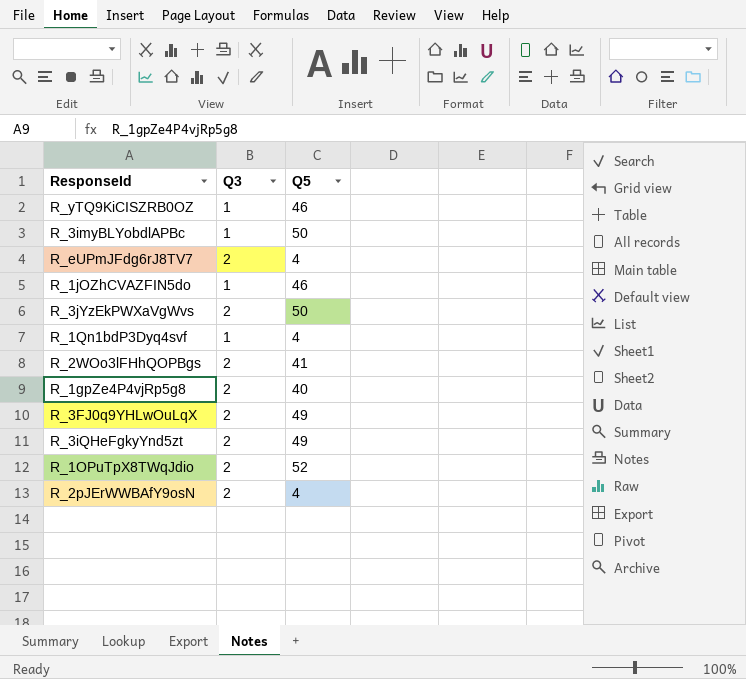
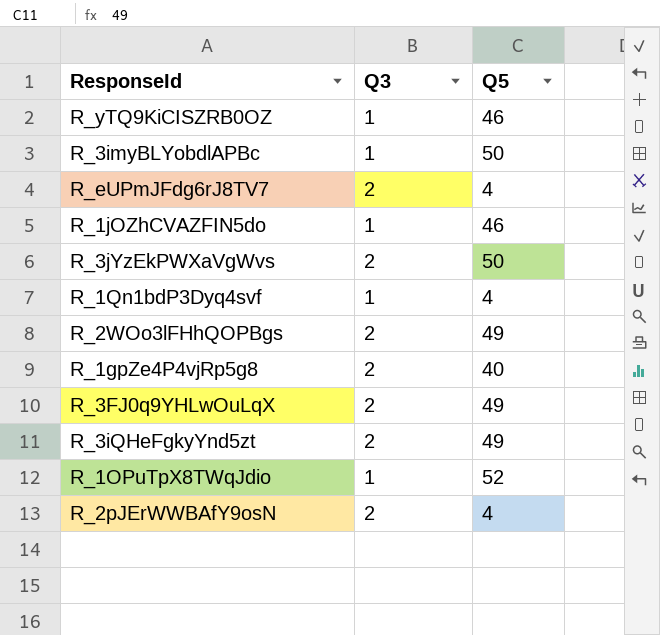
R_2WOo3lFHhQOPBgs | Q5: 41 -> 49
R_1OPuTpX8TWqJdio | Q3: 2 -> 1

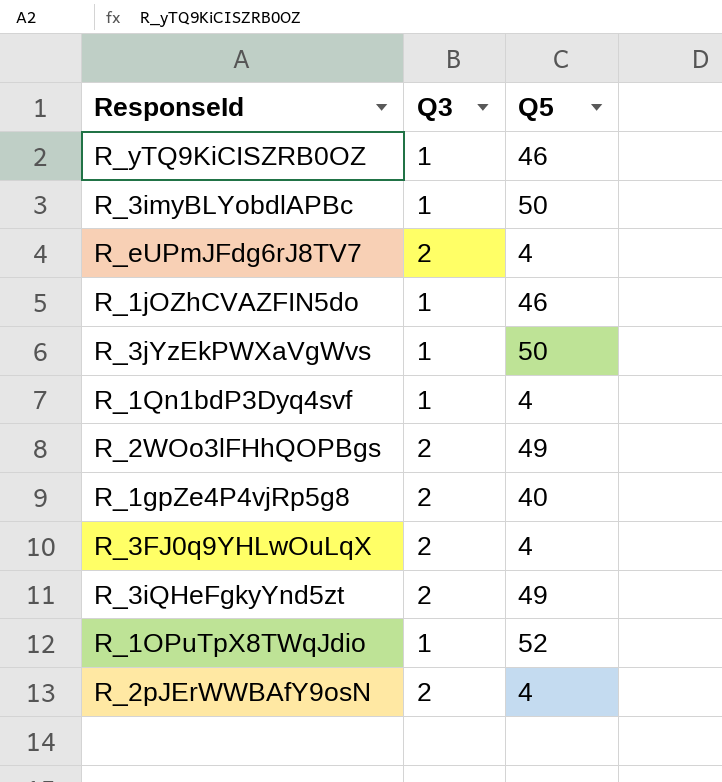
R_3jYzEkPWXaVgWvs | Q3: 2 -> 1
R_3FJ0q9YHLwOuLqX | Q5: 49 -> 4

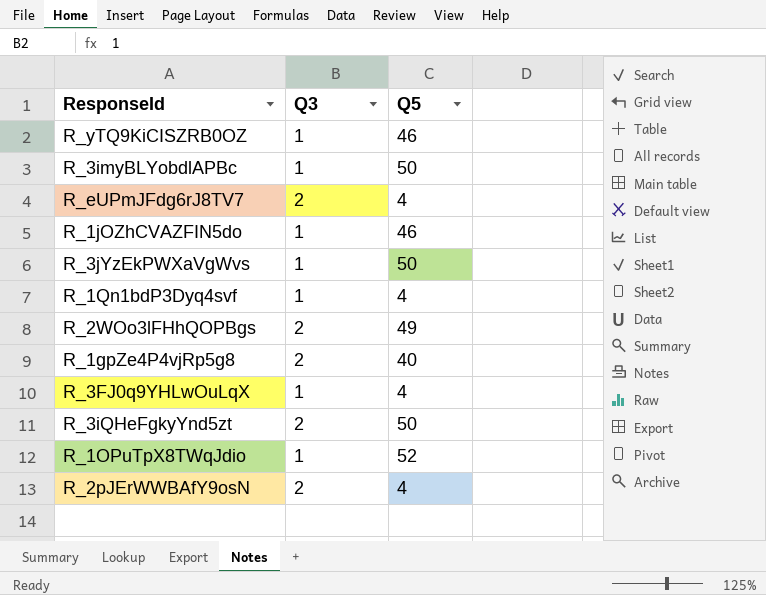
R_3FJ0q9YHLwOuLqX | Q3: 2 -> 1
R_3iQHeFgkyYnd5zt | Q5: 49 -> 50

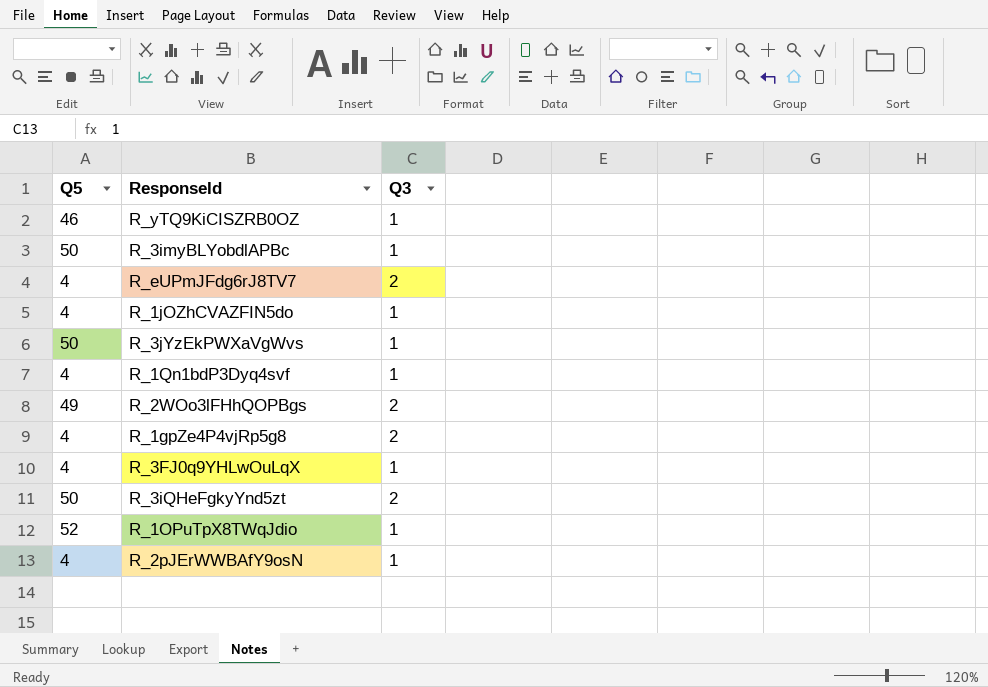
column Q5 | position: 3 -> 1
R_1jOZhCVAZFIN5do | Q5: 46 -> 4
R_1gpZe4P4vjRp5g8 | Q5: 40 -> 4
R_2pJErWWBAfY9osN | Q3: 2 -> 1

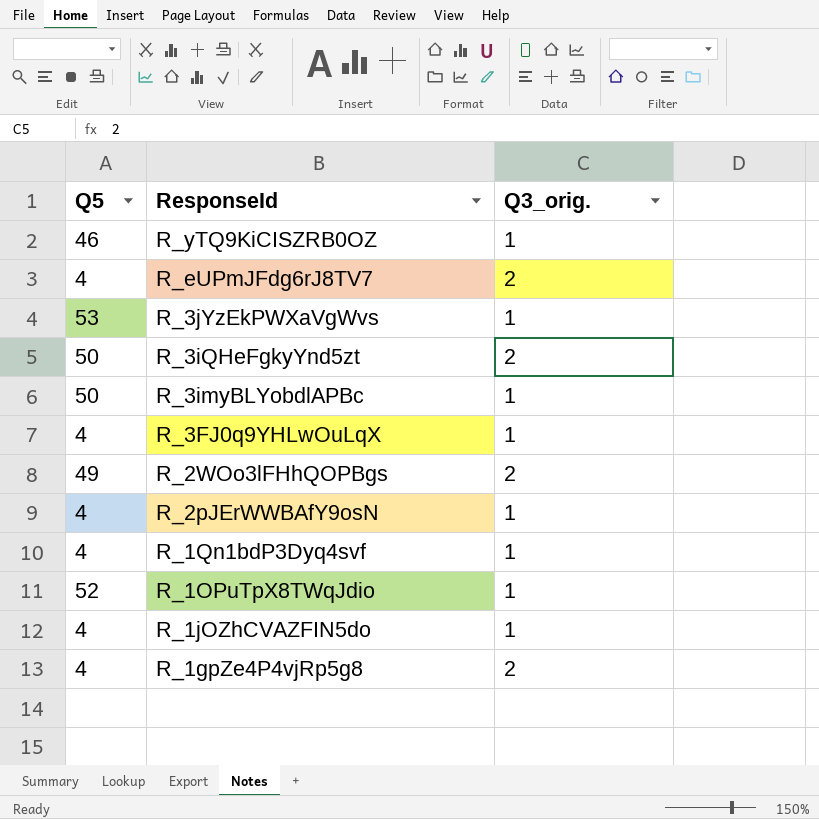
row order: none -> ResponseId descending
column name: Q3 -> Q3_orig.
R_3jYzEkPWXaVgWvs | Q5: 50 -> 53

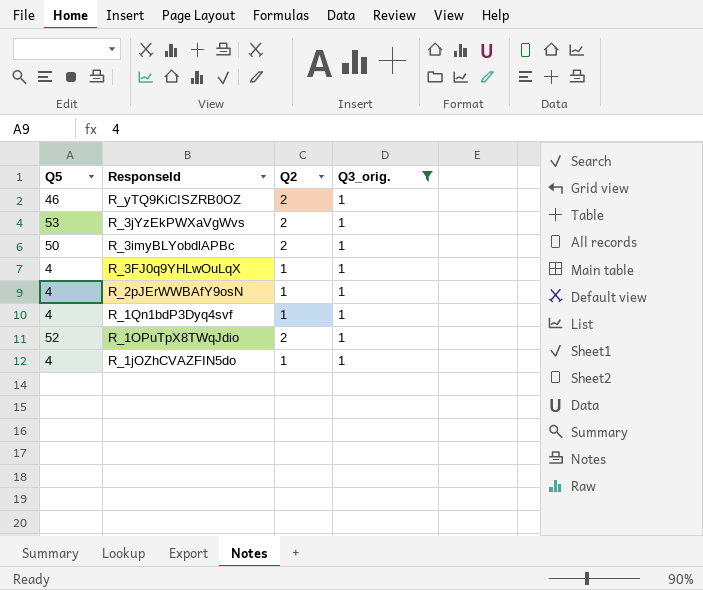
filter: none -> Q3_orig. = 1
column Q2 | position: none -> 3

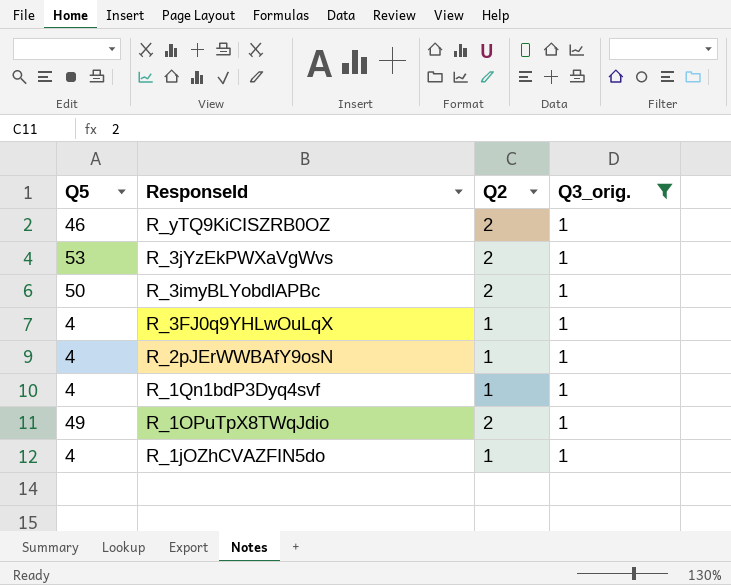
R_1OPuTpX8TWqJdio | Q5: 52 -> 49

